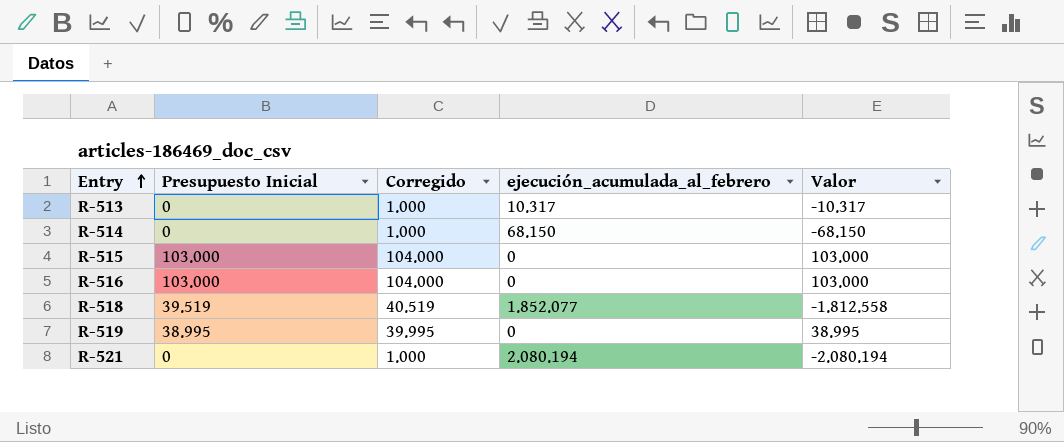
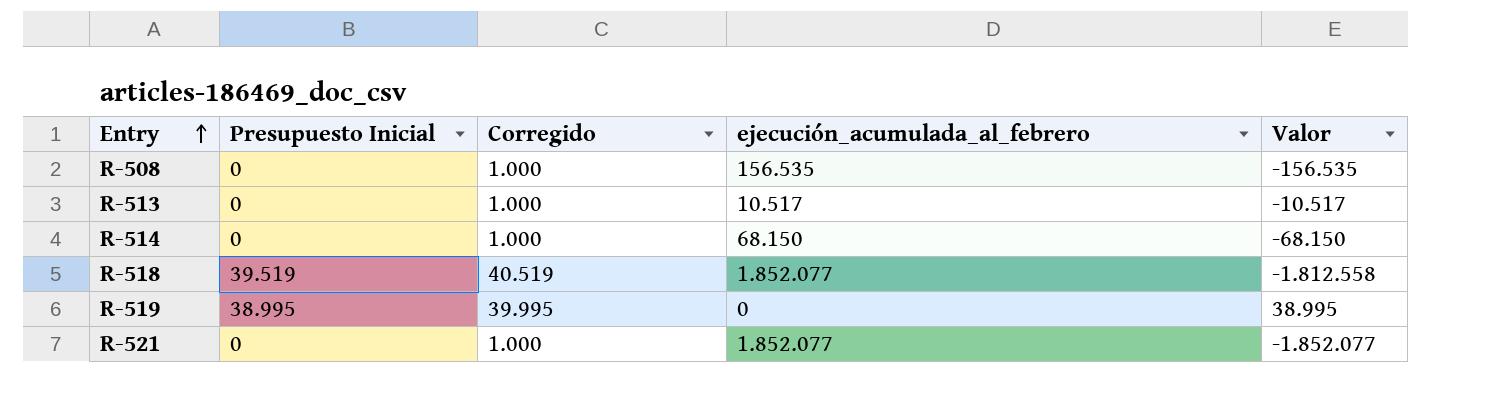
row R-515: 103.000 | 104.000 | 0 | 103.000 -> none
row R-516: 103.000 | 104.000 | 0 | 103.000 -> none
row R-508: none -> 0 | 1.000 | 156.535 | -156.535
R-513 | ejecución_acumulada_al_febrero: 10.317 -> 10.517
R-513 | Valor: -10.317 -> -10.517
R-521 | ejecución_acumulada_al_febrero: 2.080.194 -> 1.852.077
R-521 | Valor: -2.080.194 -> -1.852.077

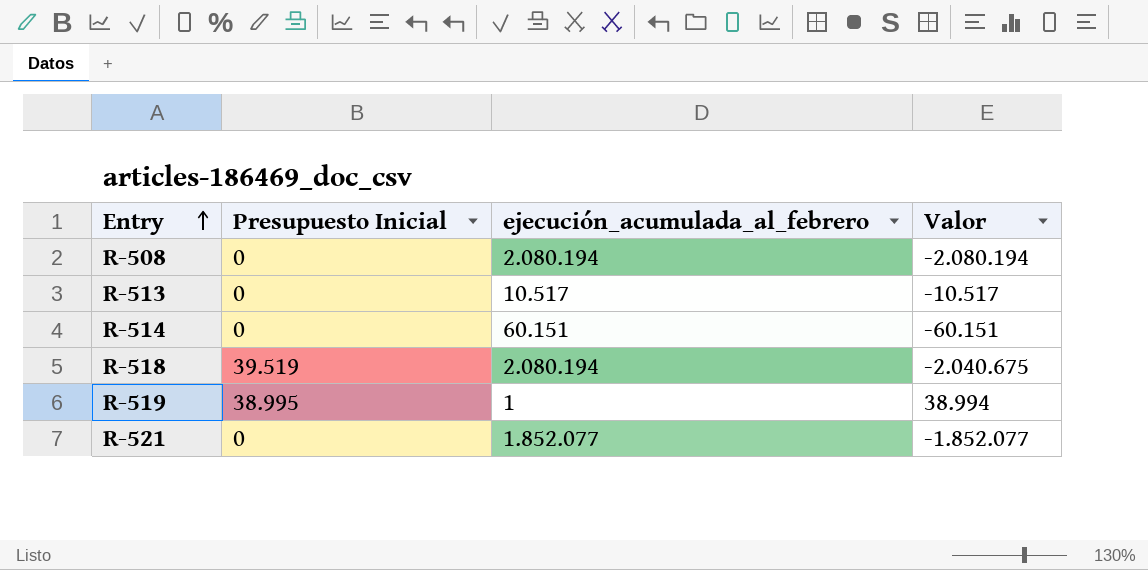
column Corregido | formula: [Presupuesto Inicial] + 1000 -> none
R-508 | ejecución_acumulada_al_febrero: 156.535 -> 2.080.194
R-508 | Valor: -156.535 -> -2.080.194
R-514 | ejecución_acumulada_al_febrero: 68.150 -> 60.151
R-514 | Valor: -68.150 -> -60.151
R-518 | ejecución_acumulada_al_febrero: 1.852.077 -> 2.080.194
R-518 | Valor: -1.812.558 -> -2.040.675
R-519 | ejecución_acumulada_al_febrero: 0 -> 1
R-519 | Valor: 38.995 -> 38.994

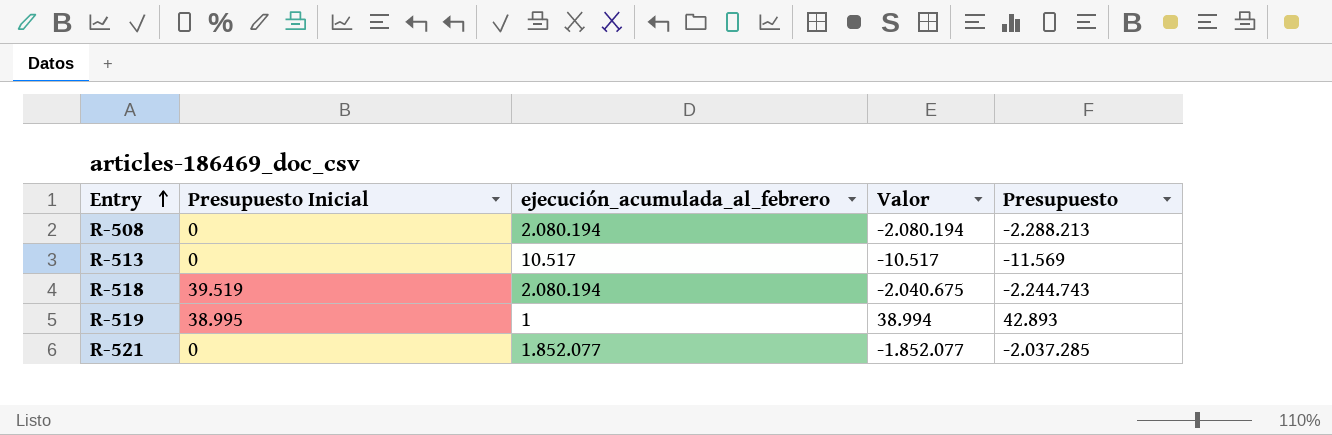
column Presupuesto | formula: none -> [Valor] * 1,1
row R-514: 0 | 60.151 | -60.151 -> none

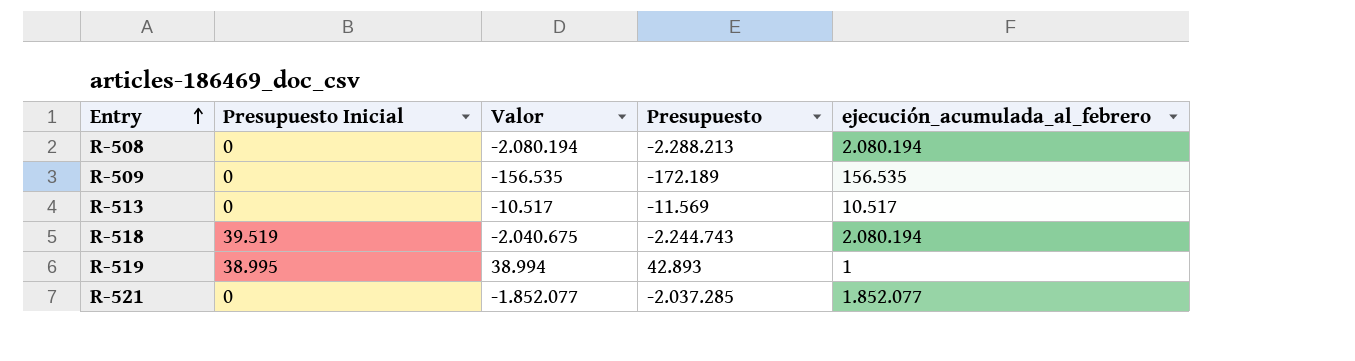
column ejecución_acumulada_al_febrero | position: 3 -> 5
row R-509: none -> 0 | -156.535 | -172.189 | 156.535

